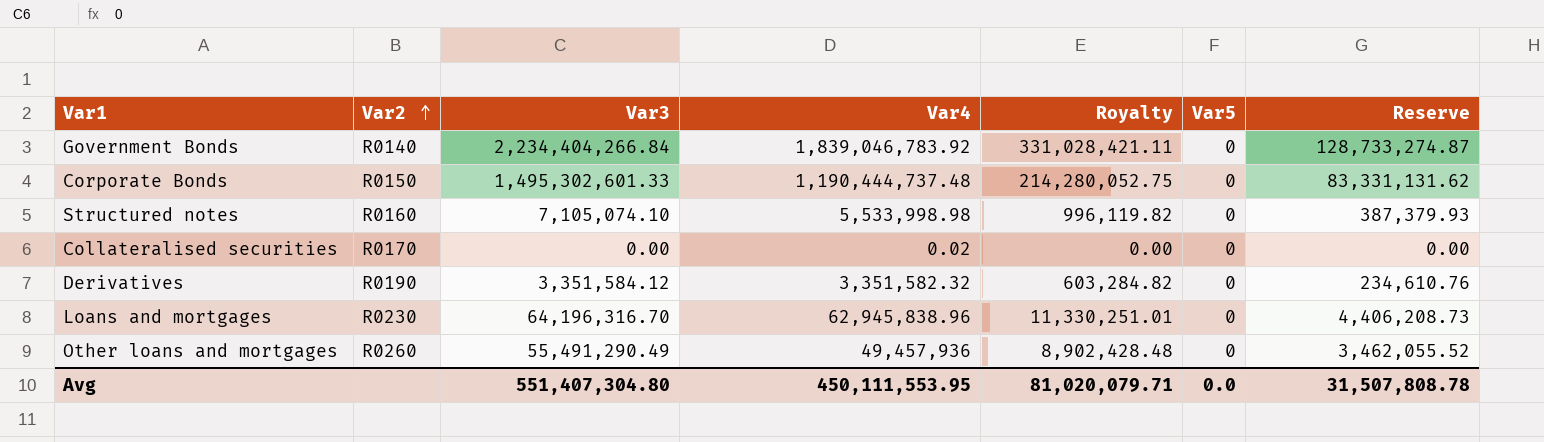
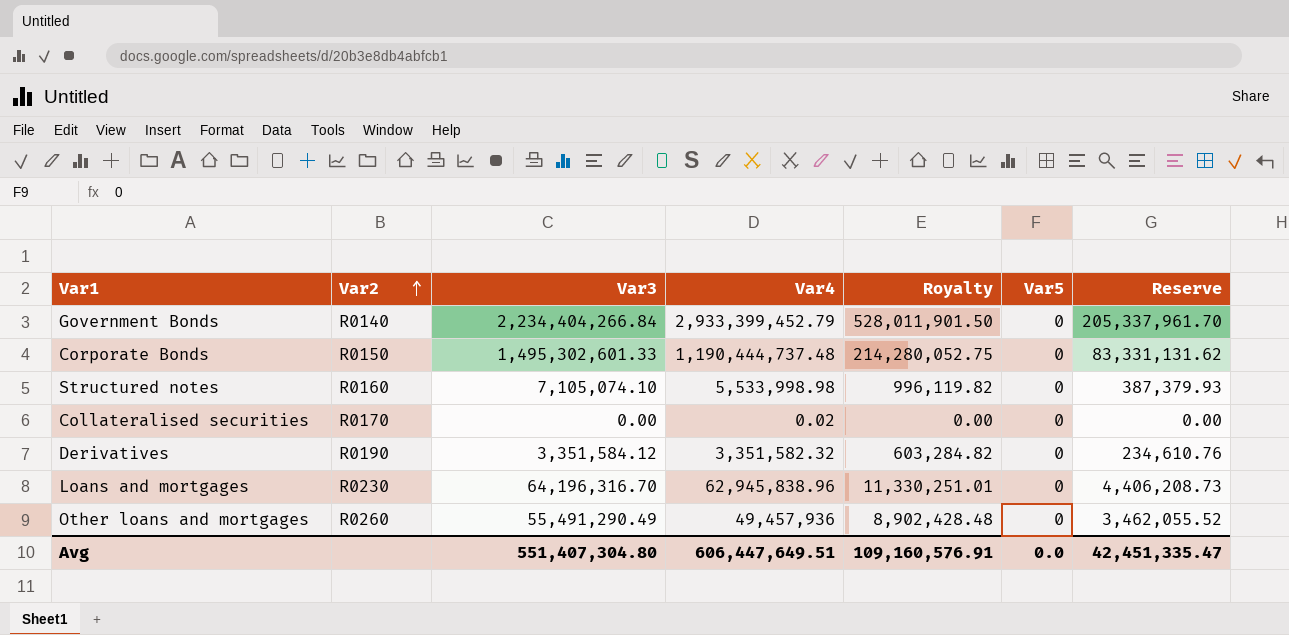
Government Bonds | Var4: 1,839,046,783.92 -> 2,933,399,452.79
Government Bonds | Royalty: 331,028,421.11 -> 528,011,901.50
Government Bonds | Reserve: 128,733,274.87 -> 205,337,961.70
Avg | Var4: 450,111,553.95 -> 606,447,649.51
Avg | Royalty: 81,020,079.71 -> 109,160,576.91
Avg | Reserve: 31,507,808.78 -> 42,451,335.47

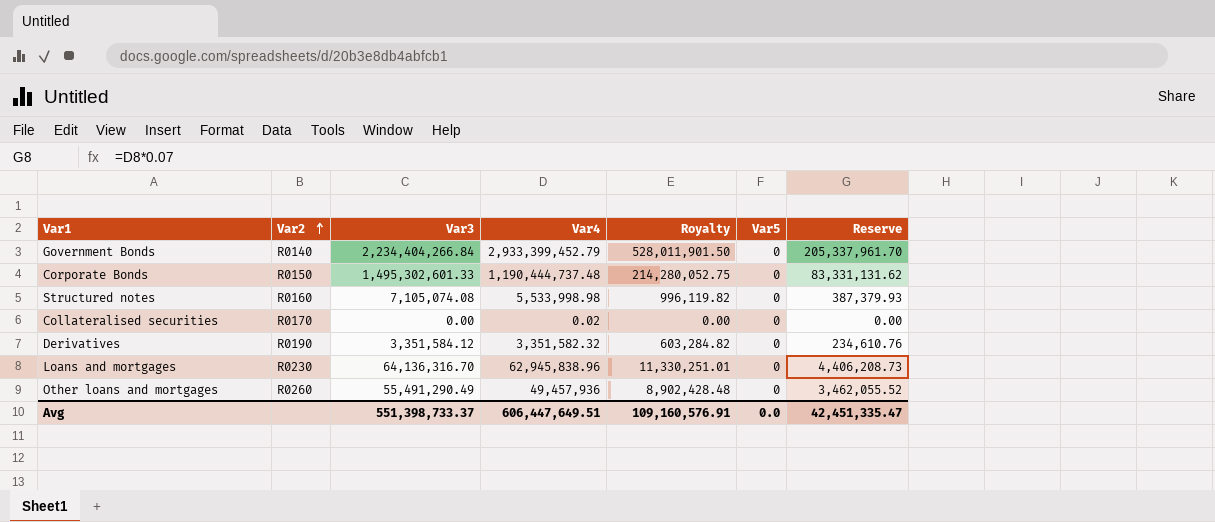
Structured notes | Var3: 7,105,074.10 -> 7,105,074.08
Loans and mortgages | Var3: 64,196,316.70 -> 64,136,316.70
Avg | Var3: 551,407,304.80 -> 551,398,733.37

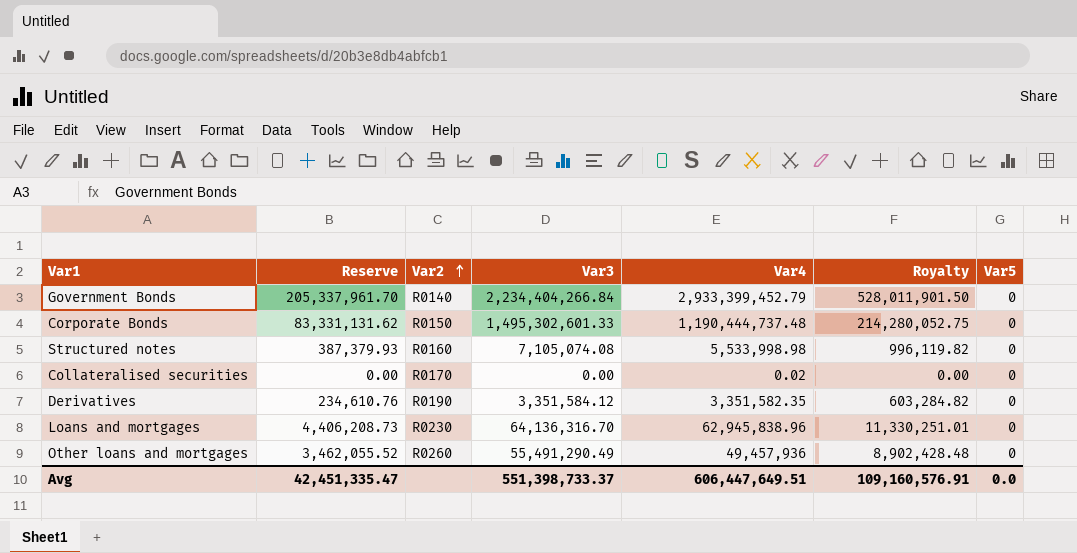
column Reserve | position: 7 -> 2
Derivatives | Var4: 3,351,582.32 -> 3,351,582.35

